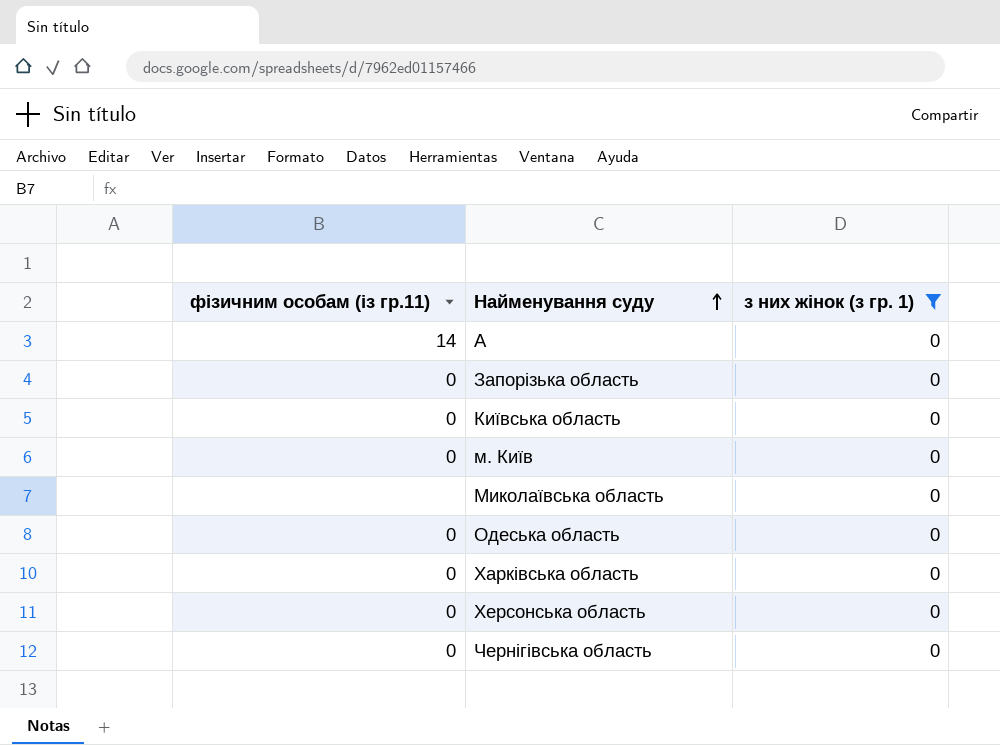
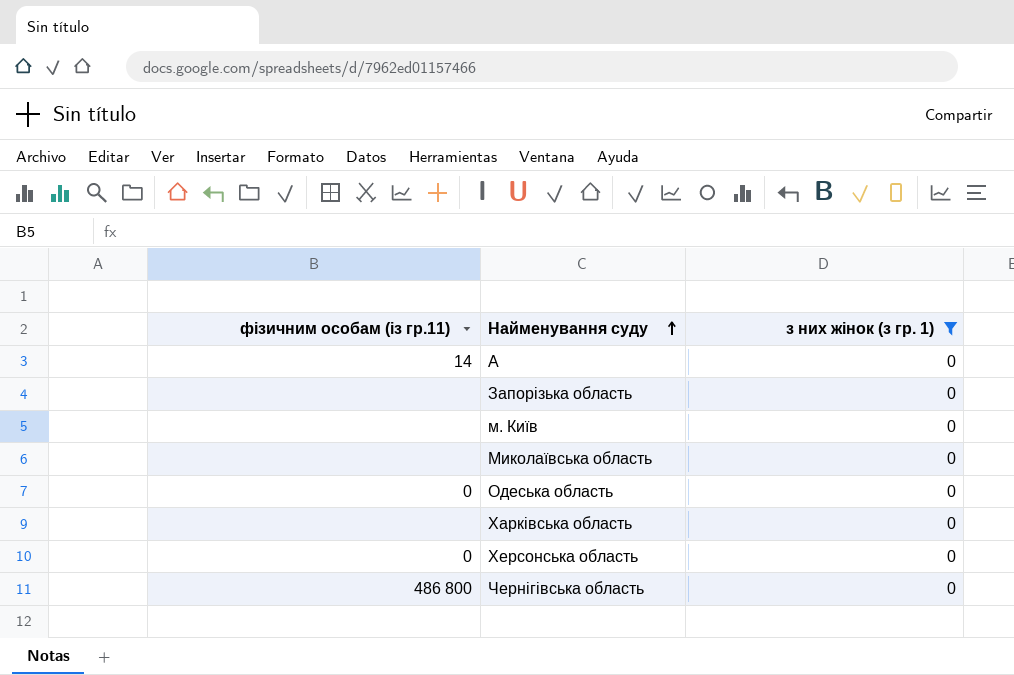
row Київська область: 0 | 0 -> none
Запорізька область | фізичним особам (із гр.11): 0 -> none
м. Київ | фізичним особам (із гр.11): 0 -> none
Харківська область | фізичним особам (із гр.11): 0 -> none
Чернігівська область | фізичним особам (із гр.11): 0 -> 486 800

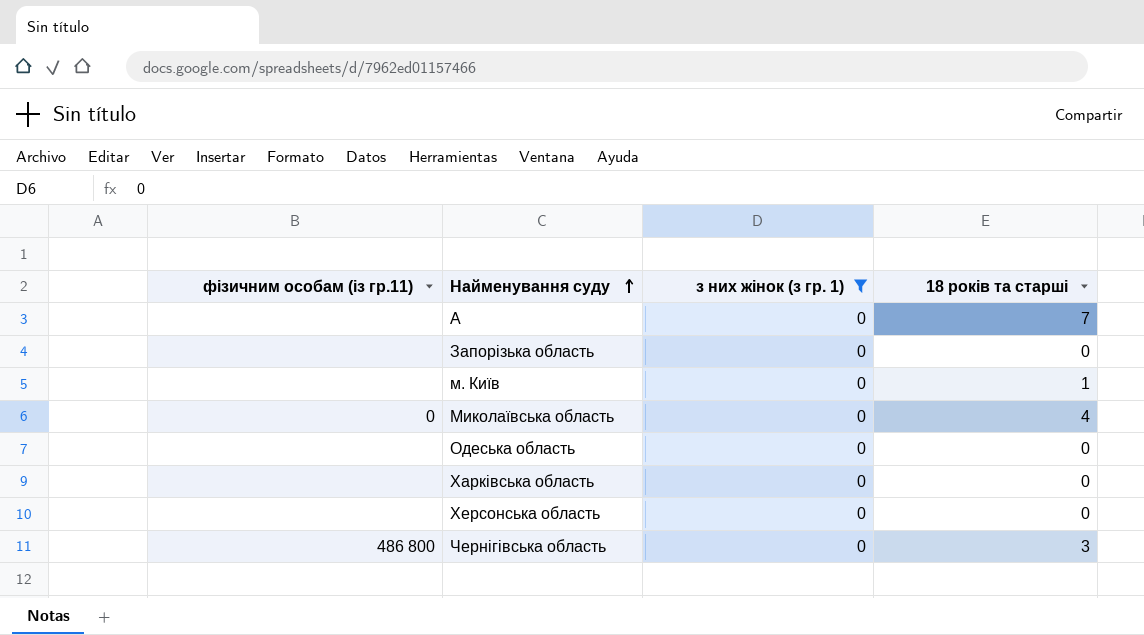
column 18 років та старші | position: none -> 4
A | фізичним особам (із гр.11): 14 -> none
Миколаївська область | фізичним особам (із гр.11): none -> 0
Одеська область | фізичним особам (із гр.11): 0 -> none
Херсонська область | фізичним особам (із гр.11): 0 -> none

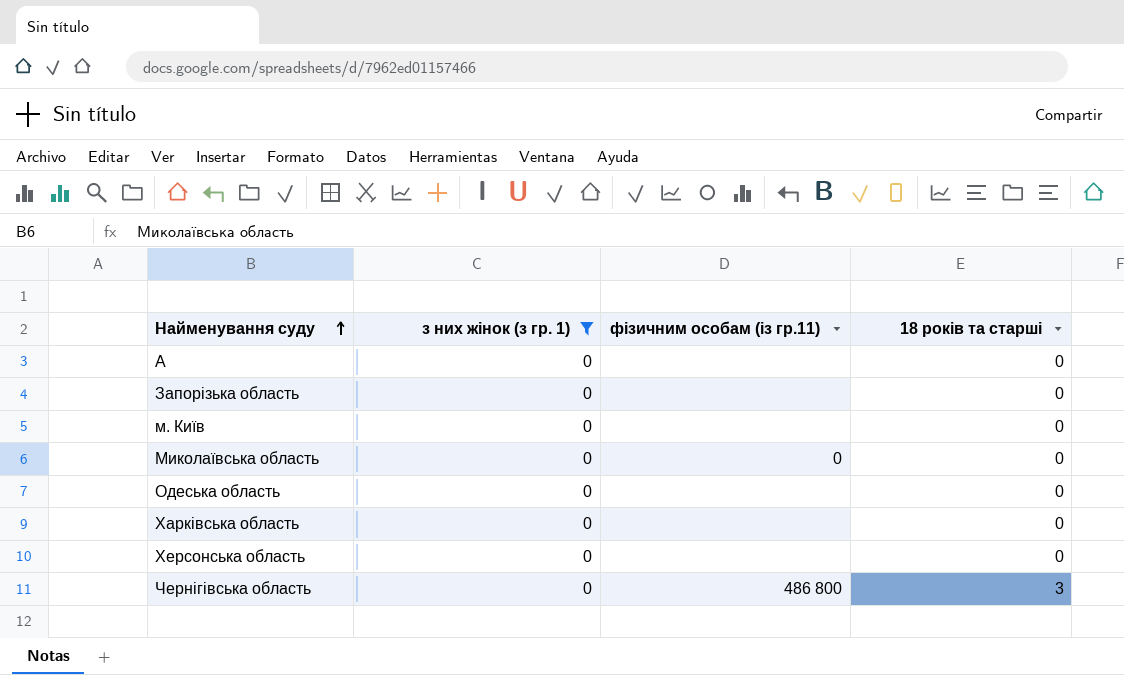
column фізичним особам (із гр.11) | position: 1 -> 3
A | 18 років та старші: 7 -> 0
м. Київ | 18 років та старші: 1 -> 0
Миколаївська область | 18 років та старші: 4 -> 0

